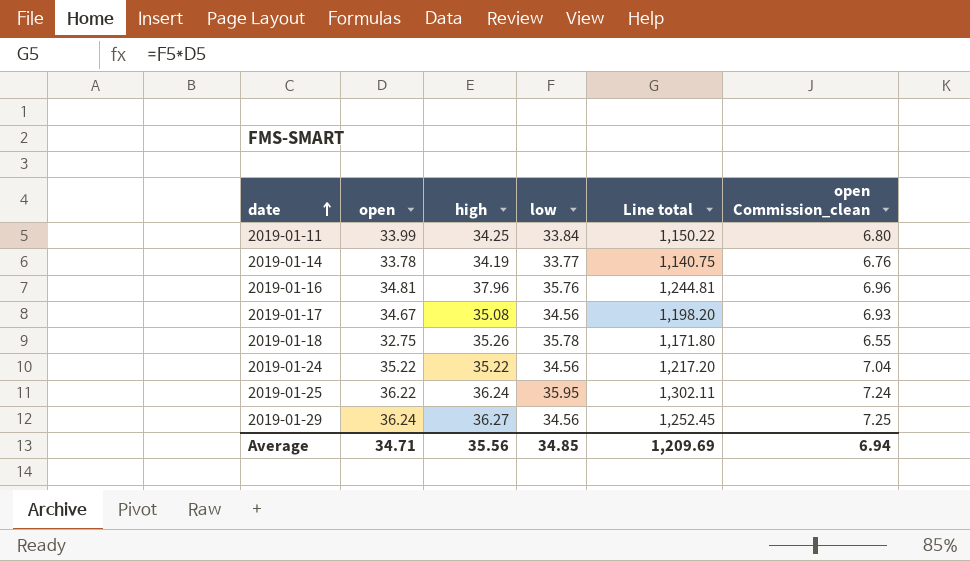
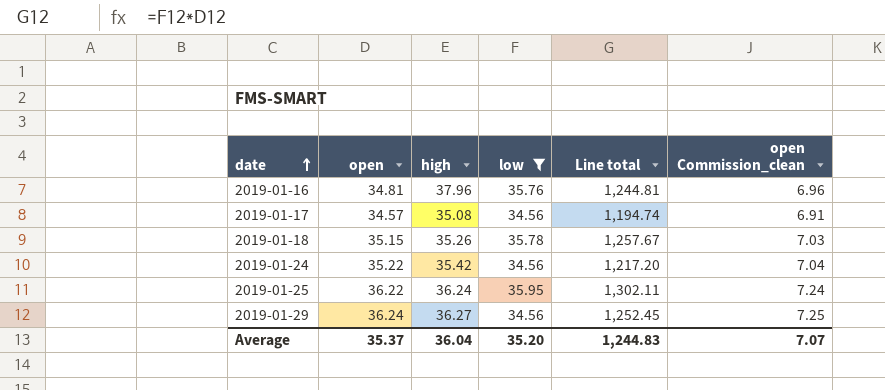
filter: none -> low >= 34.56
2019-01-17 | open: 34.67 -> 34.57
2019-01-17 | Line total: 1,198.20 -> 1,194.74
2019-01-17 | open Commission_clean: 6.93 -> 6.91
2019-01-18 | open: 32.75 -> 35.15
2019-01-18 | Line total: 1,171.80 -> 1,257.67
2019-01-18 | open Commission_clean: 6.55 -> 7.03
2019-01-24 | high: 35.22 -> 35.42
Average | open: 34.71 -> 35.37
Average | high: 35.56 -> 36.04
Average | low: 34.85 -> 35.20
Average | Line total: 1,209.69 -> 1,244.83
Average | open Commission_clean: 6.94 -> 7.07

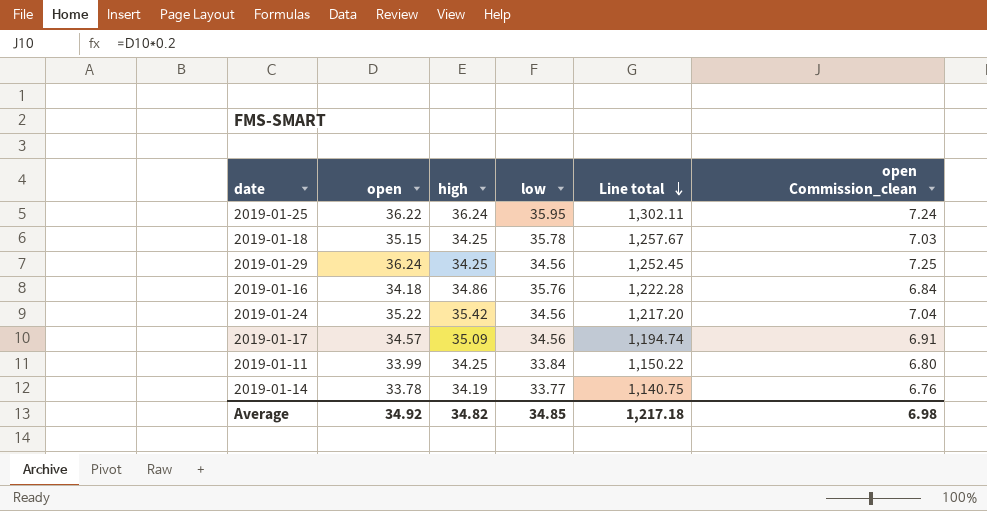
filter: low >= 34.56 -> none
row order: date ascending -> Line total descending
2019-01-18 | high: 35.26 -> 34.25
2019-01-29 | high: 36.27 -> 34.25
2019-01-16 | open: 34.81 -> 34.18
2019-01-16 | high: 37.96 -> 34.86
2019-01-16 | Line total: 1,244.81 -> 1,222.28
2019-01-16 | open Commission_clean: 6.96 -> 6.84
2019-01-17 | high: 35.08 -> 35.09
Average | open: 35.37 -> 34.92
Average | high: 36.04 -> 34.82
Average | low: 35.20 -> 34.85
Average | Line total: 1,244.83 -> 1,217.18
Average | open Commission_clean: 7.07 -> 6.98

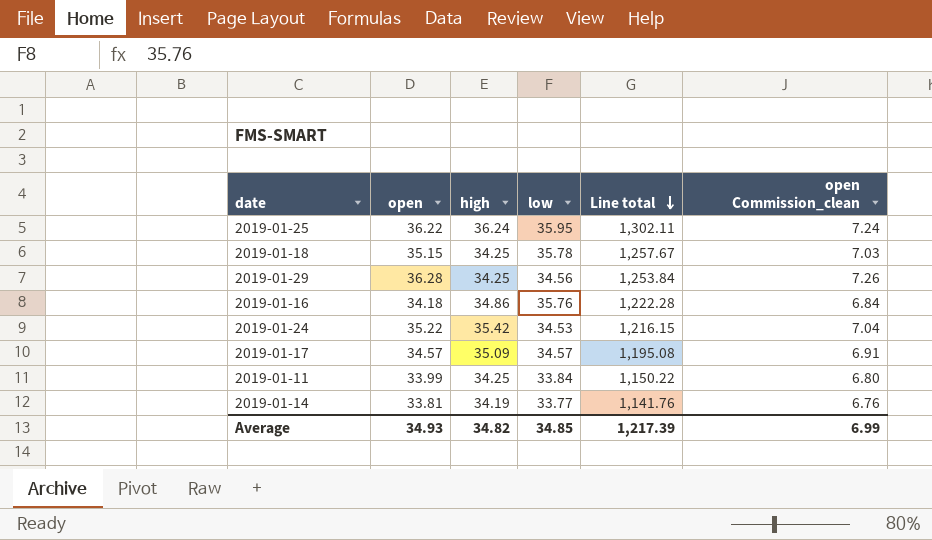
2019-01-29 | open: 36.24 -> 36.28
2019-01-29 | Line total: 1,252.45 -> 1,253.84
2019-01-29 | open Commission_clean: 7.25 -> 7.26
2019-01-24 | low: 34.56 -> 34.53
2019-01-24 | Line total: 1,217.20 -> 1,216.15
2019-01-17 | low: 34.56 -> 34.57
2019-01-17 | Line total: 1,194.74 -> 1,195.08
2019-01-14 | open: 33.78 -> 33.81
2019-01-14 | Line total: 1,140.75 -> 1,141.76
Average | open: 34.92 -> 34.93
Average | Line total: 1,217.18 -> 1,217.39
Average | open Commission_clean: 6.98 -> 6.99

